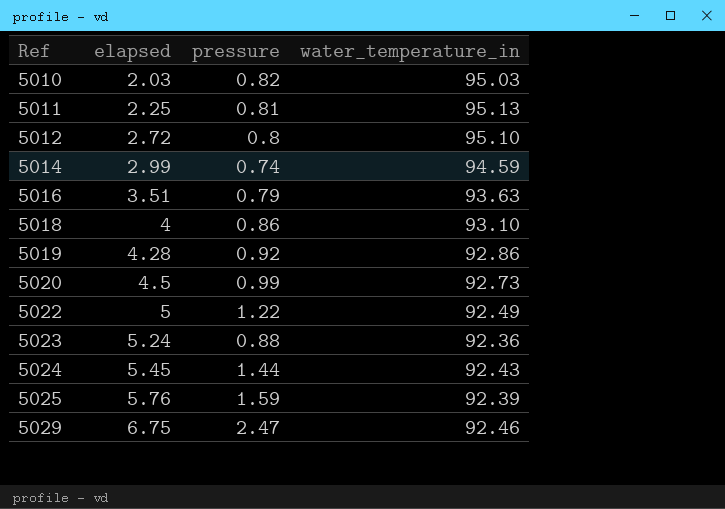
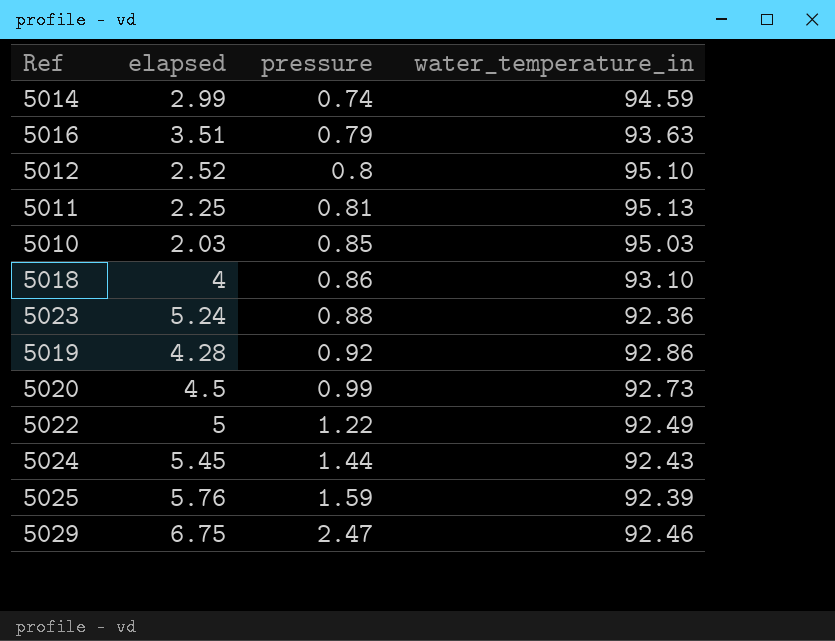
row order: Ref ascending -> pressure ascending
5012 | elapsed: 2.72 -> 2.52
5010 | pressure: 0.82 -> 0.85

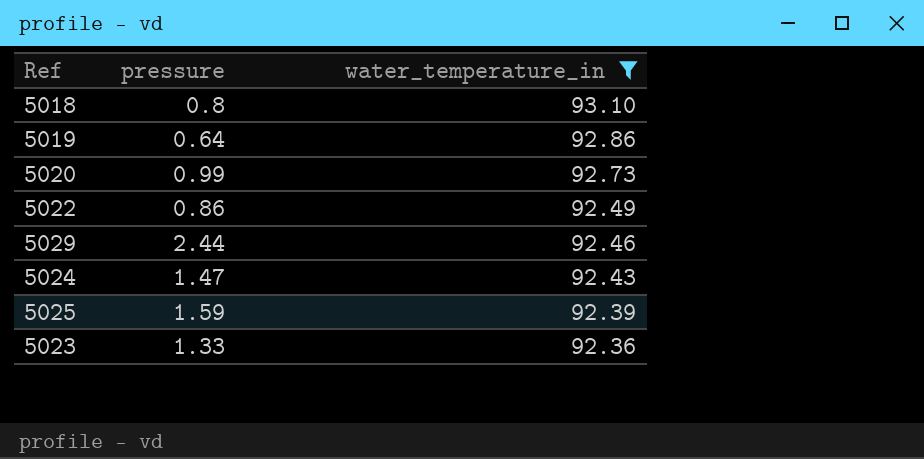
filter: none -> water_temperature_in <= 93.10
row order: pressure ascending -> water_temperature_in descending
column elapsed | position: 2 -> none
5018 | pressure: 0.86 -> 0.8
5019 | pressure: 0.92 -> 0.64
5022 | pressure: 1.22 -> 0.86
5029 | pressure: 2.47 -> 2.44
5024 | pressure: 1.44 -> 1.47
5023 | pressure: 0.88 -> 1.33

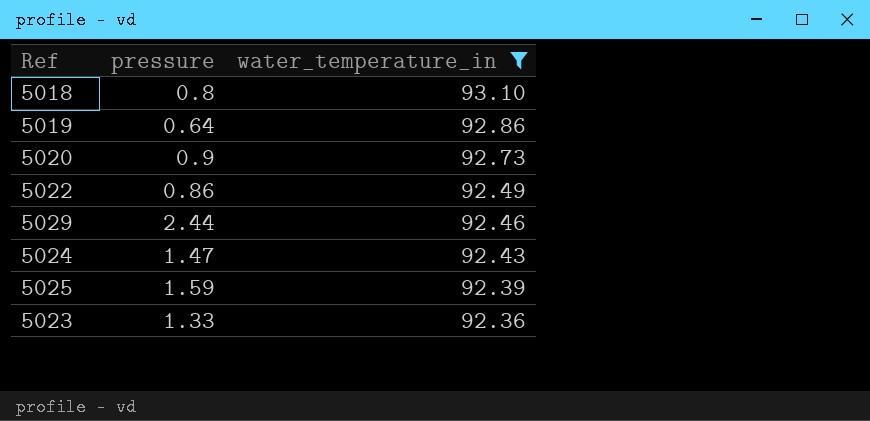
5020 | pressure: 0.99 -> 0.9

